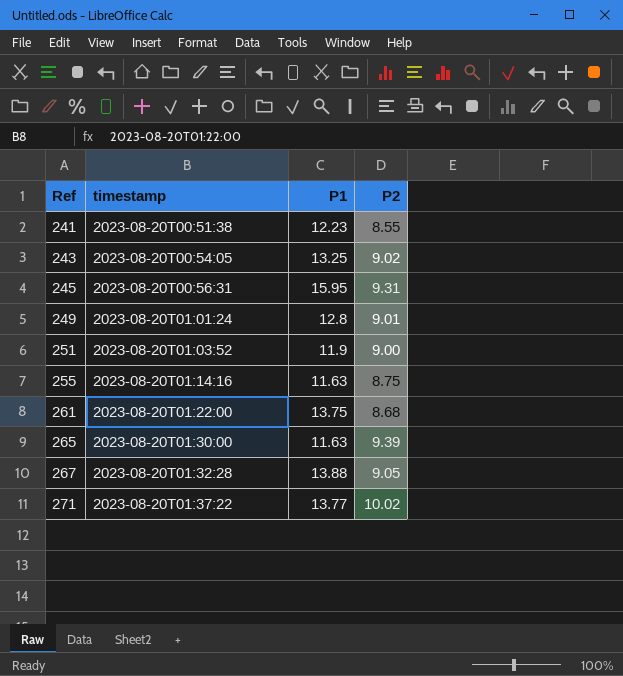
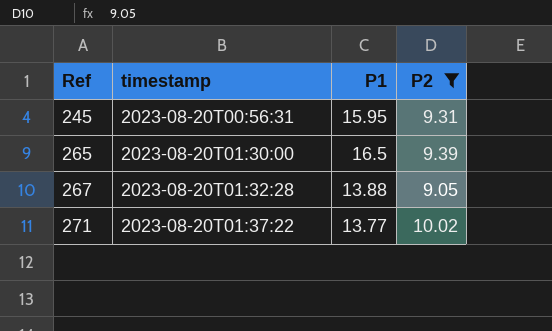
filter: none -> P2 >= 9.05
265 | P1: 11.63 -> 16.5

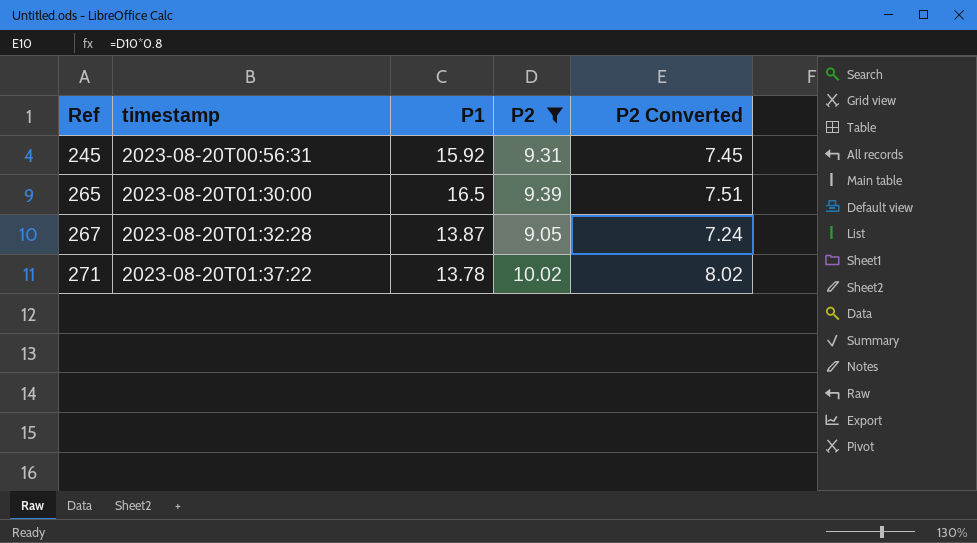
column P2 Converted | formula: none -> [P2] * 0.8
245 | P1: 15.95 -> 15.92
267 | P1: 13.88 -> 13.87
271 | P1: 13.77 -> 13.78

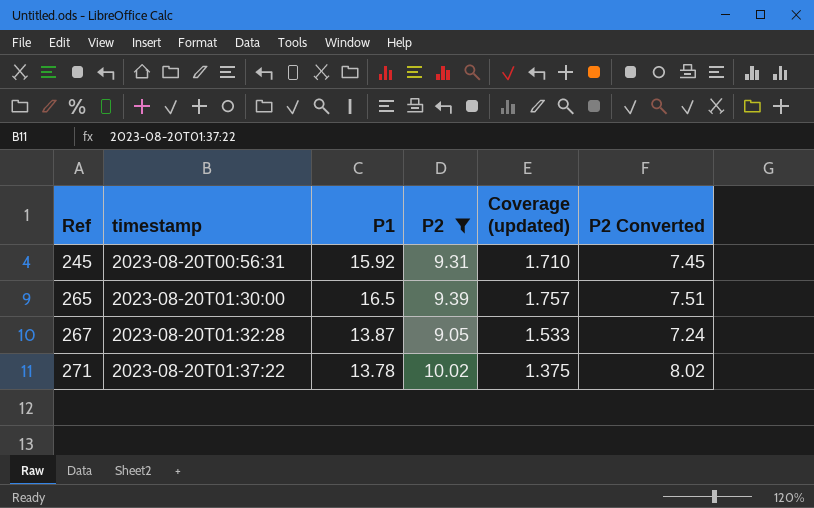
column Coverage (updated) | formula: none -> [P1] / [P2]

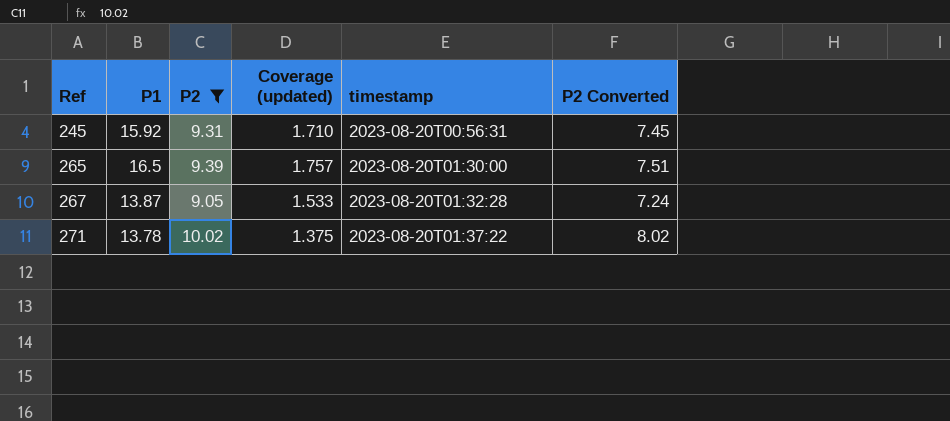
column timestamp | position: 2 -> 5

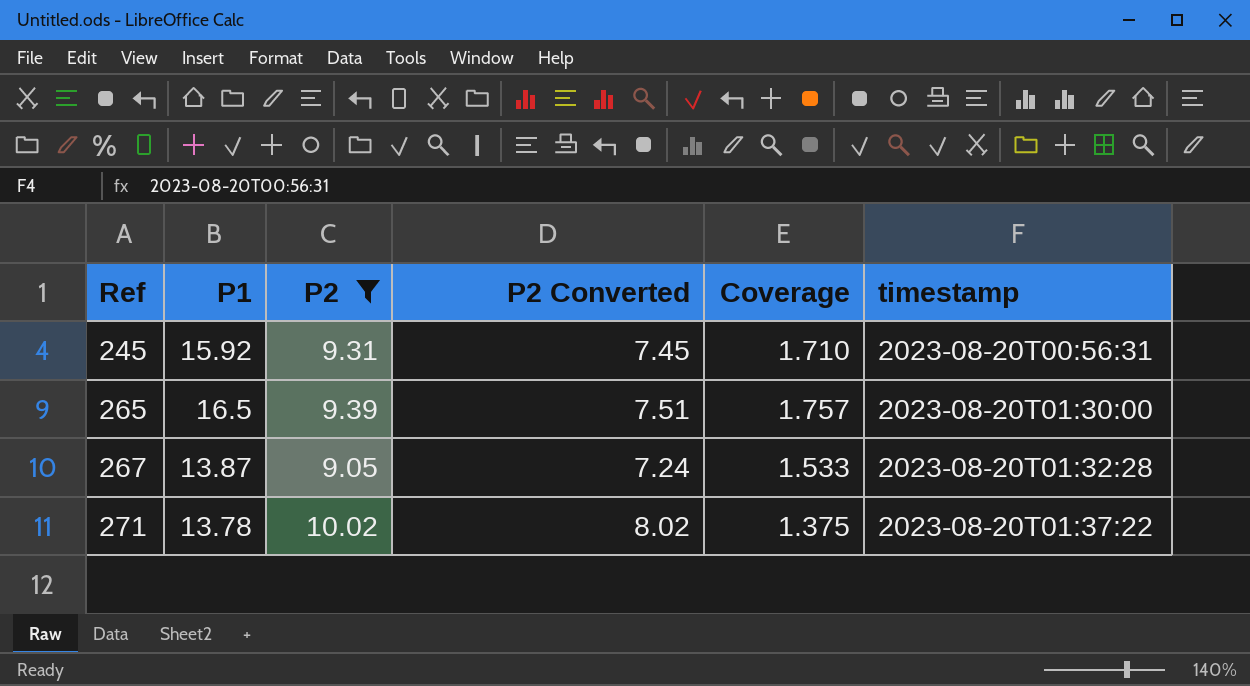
column P2 Converted | position: 6 -> 4
column name: Coverage (updated) -> Coverage

